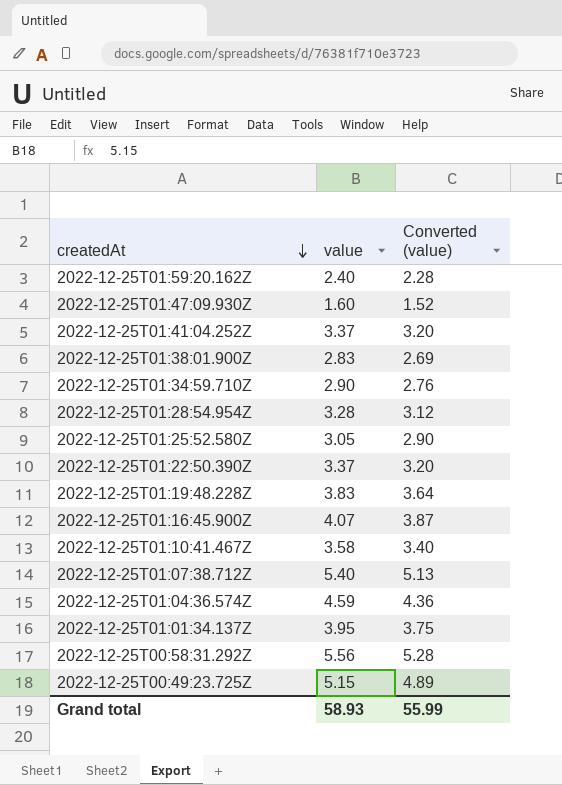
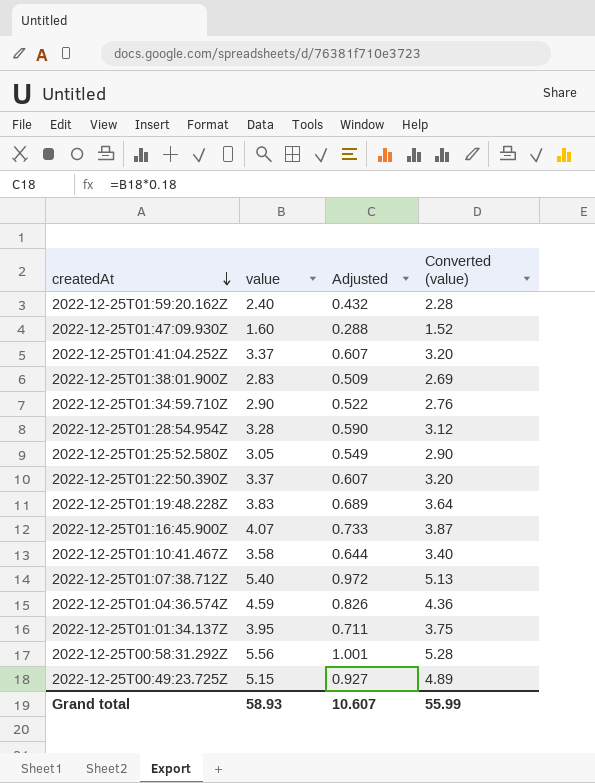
column Adjusted | formula: none -> [value] * 0.18

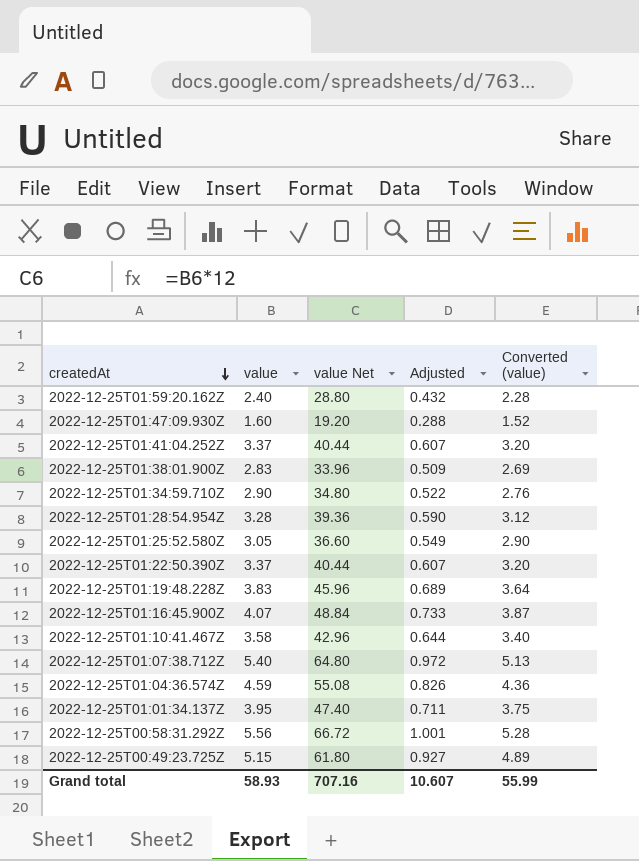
column value Net | formula: none -> [value] * 12

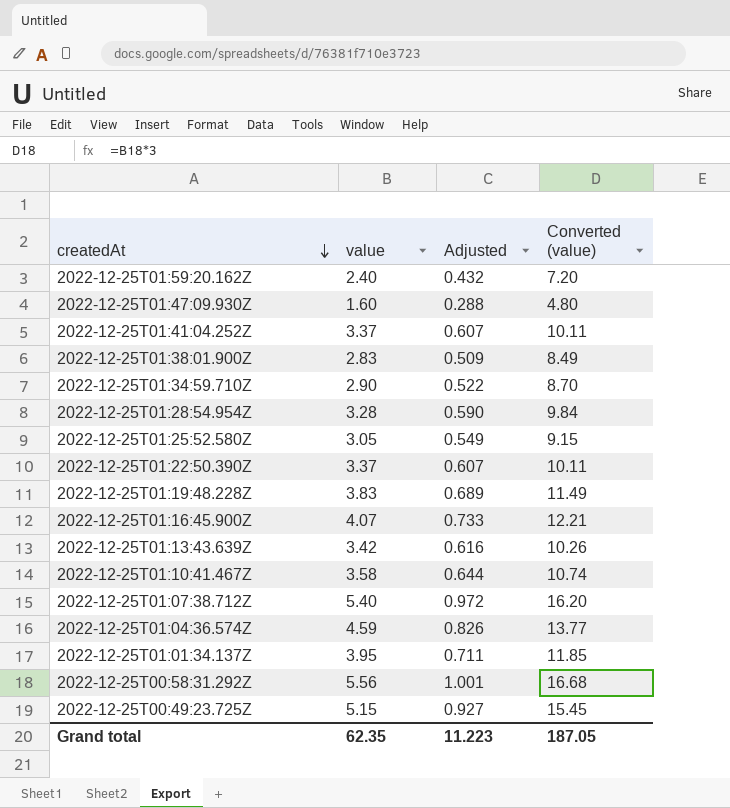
column value Net | formula: [value] * 12 -> none
column Converted (value) | formula: [value] * 0.95 -> [value] * 3
row 2022-12-25T01:13:43.639Z: none -> 3.42 | 0.616 | 10.26
Grand total | value: 58.93 -> 62.35
Grand total | Adjusted: 10.607 -> 11.223
Grand total | Converted (value): 55.99 -> 187.05

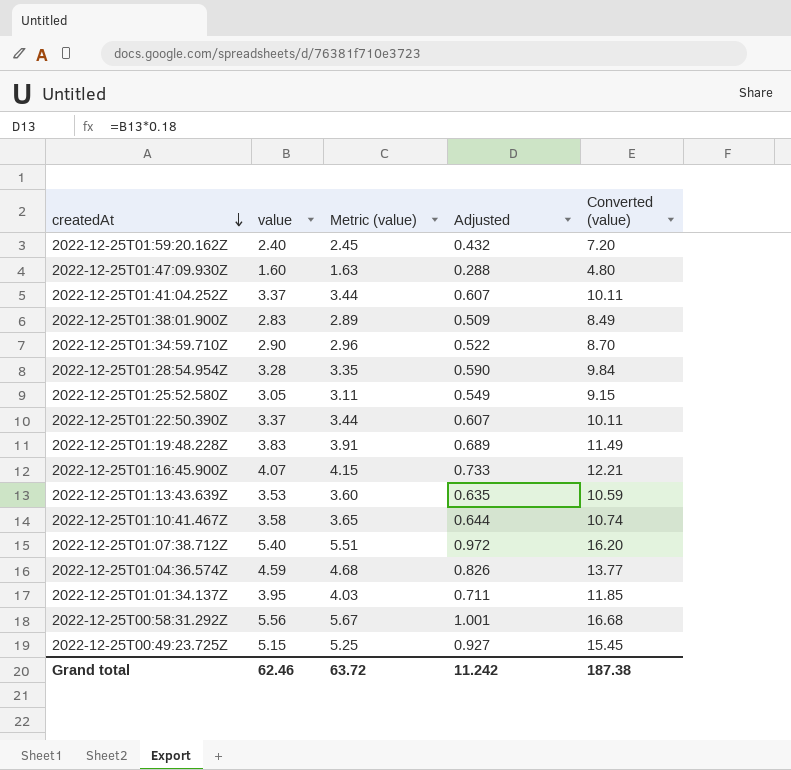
column Metric (value) | formula: none -> [value] * 1.02
2022-12-25T01:13:43.639Z | value: 3.42 -> 3.53
2022-12-25T01:13:43.639Z | Adjusted: 0.616 -> 0.635
2022-12-25T01:13:43.639Z | Converted (value): 10.26 -> 10.59
Grand total | value: 62.35 -> 62.46
Grand total | Adjusted: 11.223 -> 11.242
Grand total | Converted (value): 187.05 -> 187.38

